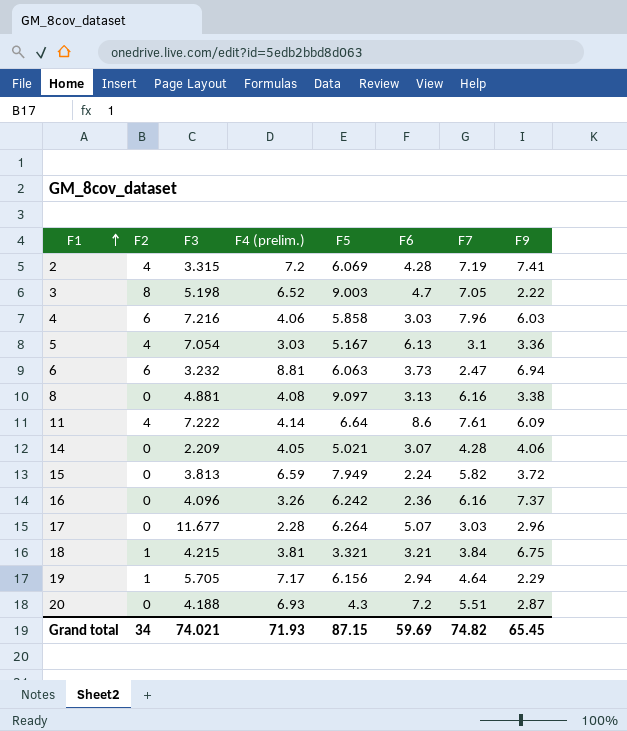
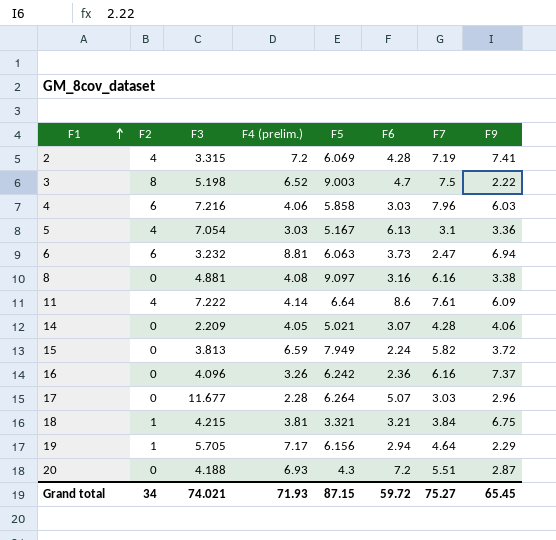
3 | F7: 7.05 -> 7.5
8 | F6: 3.13 -> 3.16
Grand total | F6: 59.69 -> 59.72
Grand total | F7: 74.82 -> 75.27

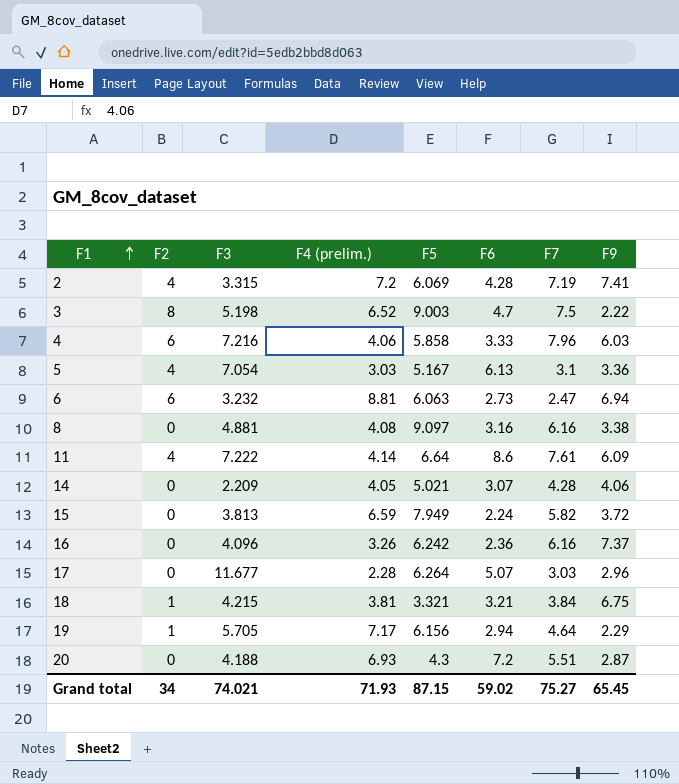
4 | F6: 3.03 -> 3.33
6 | F6: 3.73 -> 2.73
Grand total | F6: 59.72 -> 59.02

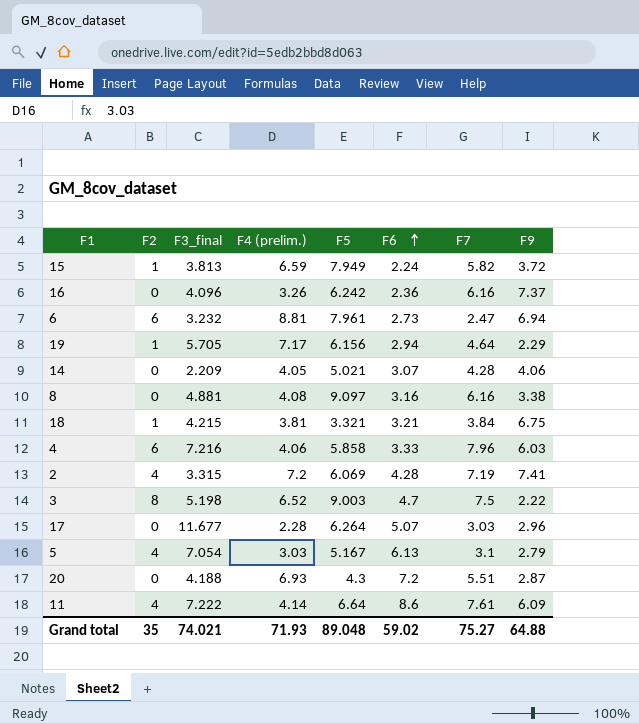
row order: F1 ascending -> F6 ascending
column name: F3 -> F3_final
15 | F2: 0 -> 1
6 | F5: 6.063 -> 7.961
5 | F9: 3.36 -> 2.79
Grand total | F2: 34 -> 35
Grand total | F5: 87.15 -> 89.048
Grand total | F9: 65.45 -> 64.88

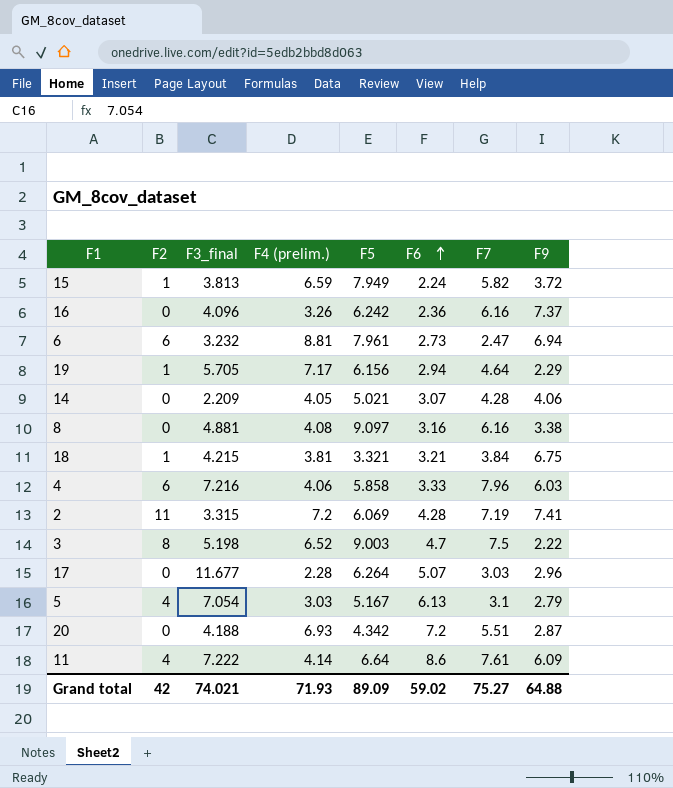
2 | F2: 4 -> 11
20 | F5: 4.3 -> 4.342
Grand total | F2: 35 -> 42
Grand total | F5: 89.048 -> 89.09

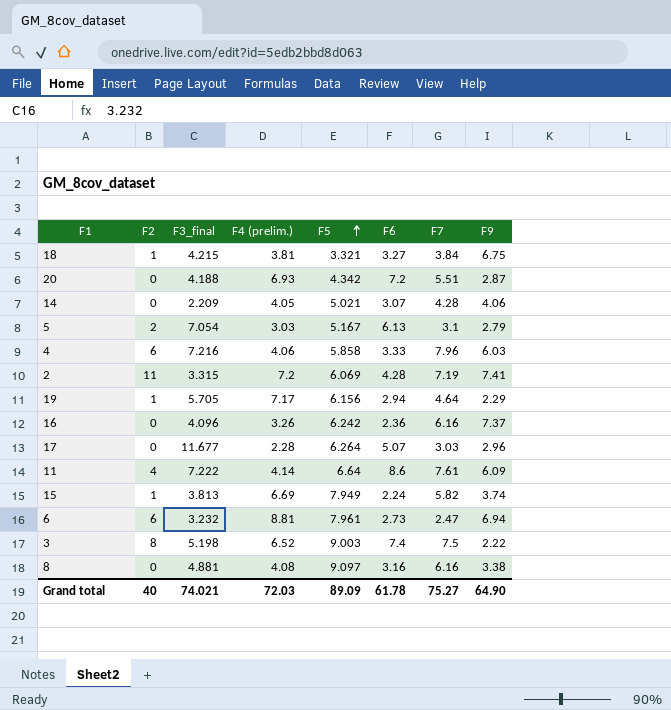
row order: F6 ascending -> F5 ascending
18 | F6: 3.21 -> 3.27
5 | F2: 4 -> 2
15 | F4 (prelim.): 6.59 -> 6.69
15 | F9: 3.72 -> 3.74
3 | F6: 4.7 -> 7.4
Grand total | F2: 42 -> 40
Grand total | F4 (prelim.): 71.93 -> 72.03
Grand total | F6: 59.02 -> 61.78
Grand total | F9: 64.88 -> 64.90

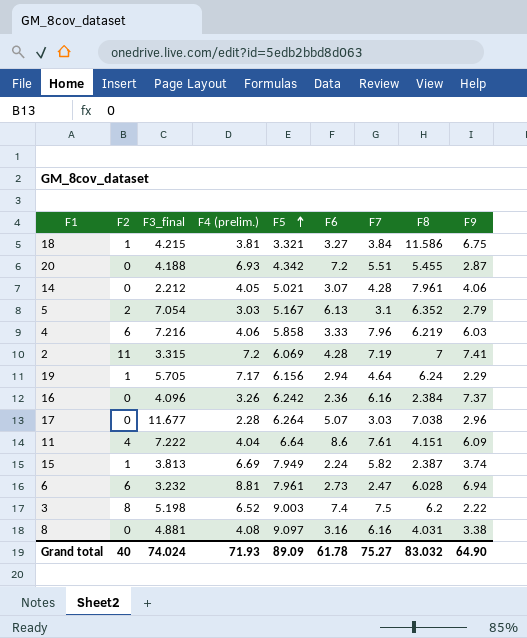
column F8 | position: none -> 8
14 | F3_final: 2.209 -> 2.212
11 | F4 (prelim.): 4.14 -> 4.04
Grand total | F3_final: 74.021 -> 74.024
Grand total | F4 (prelim.): 72.03 -> 71.93

